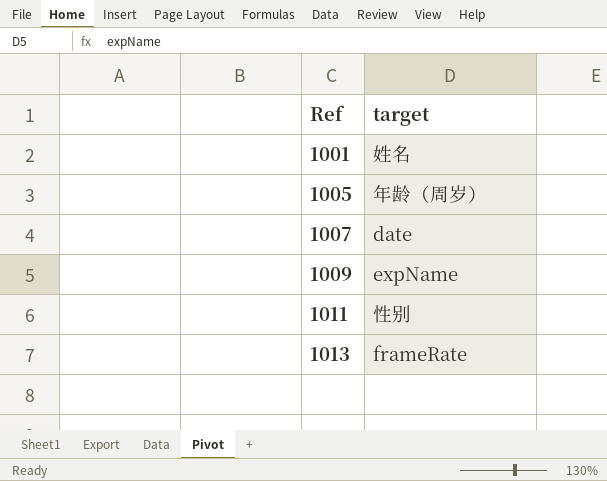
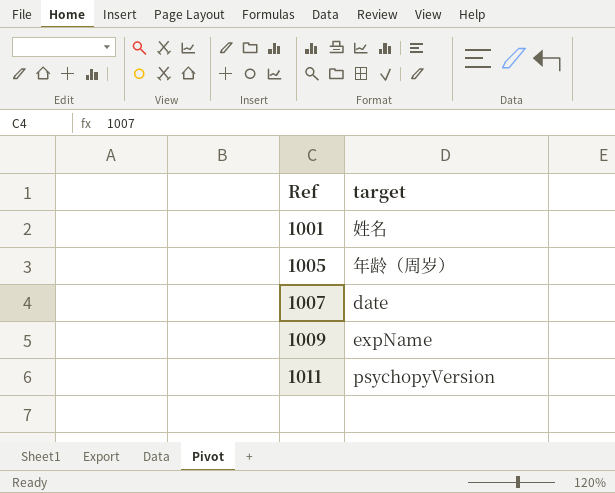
row 1013: frameRate -> none
1011 | target: 性别 -> psychopyVersion

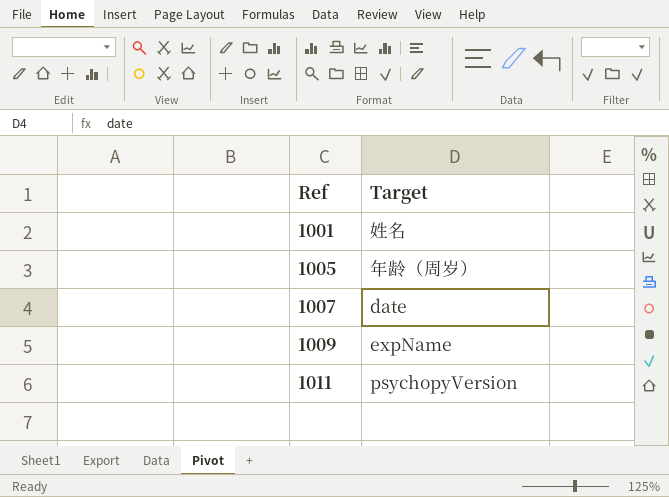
column name: target -> Target

